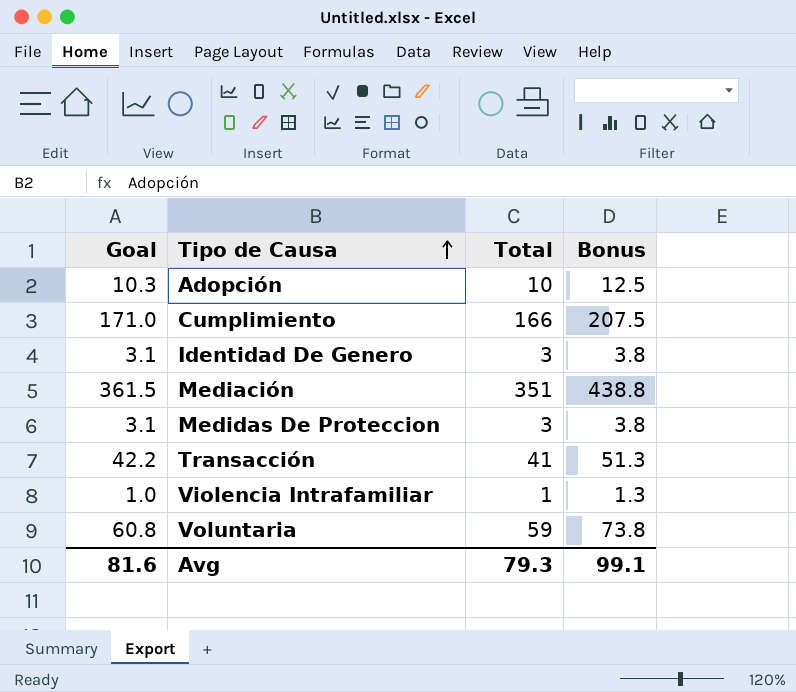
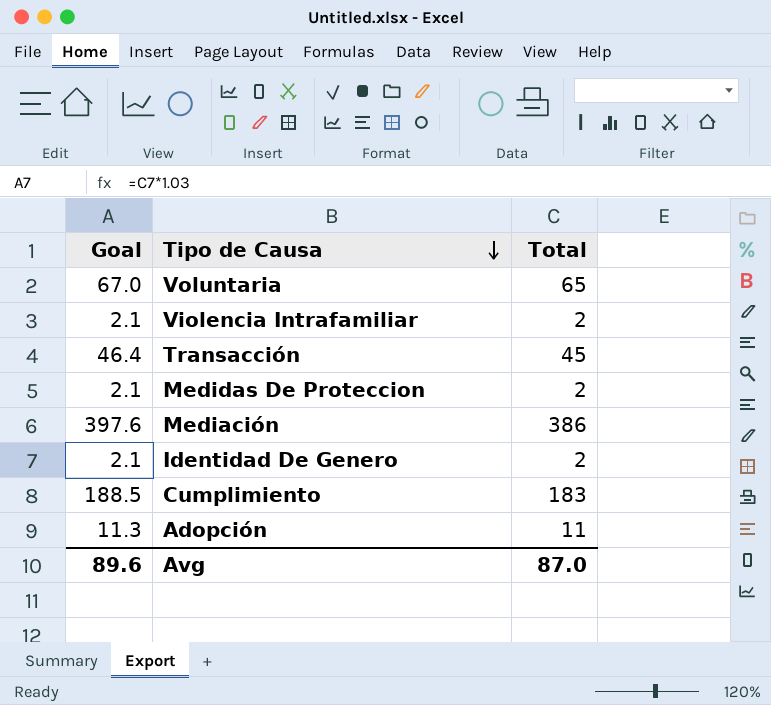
row order: Tipo de Causa ascending -> Tipo de Causa descending
column Bonus | formula: [Total] * 1.25 -> none
Voluntaria | Goal: 60.8 -> 67.0
Voluntaria | Total: 59 -> 65
Violencia Intrafamiliar | Goal: 1.0 -> 2.1
Violencia Intrafamiliar | Total: 1 -> 2
Transacción | Goal: 42.2 -> 46.4
Transacción | Total: 41 -> 45
Medidas De Proteccion | Goal: 3.1 -> 2.1
Medidas De Proteccion | Total: 3 -> 2
Mediación | Goal: 361.5 -> 397.6
Mediación | Total: 351 -> 386
Identidad De Genero | Goal: 3.1 -> 2.1
Identidad De Genero | Total: 3 -> 2
Cumplimiento | Goal: 171.0 -> 188.5
Cumplimiento | Total: 166 -> 183
Adopción | Goal: 10.3 -> 11.3
Adopción | Total: 10 -> 11
Avg | Goal: 81.6 -> 89.6
Avg | Total: 79.3 -> 87.0

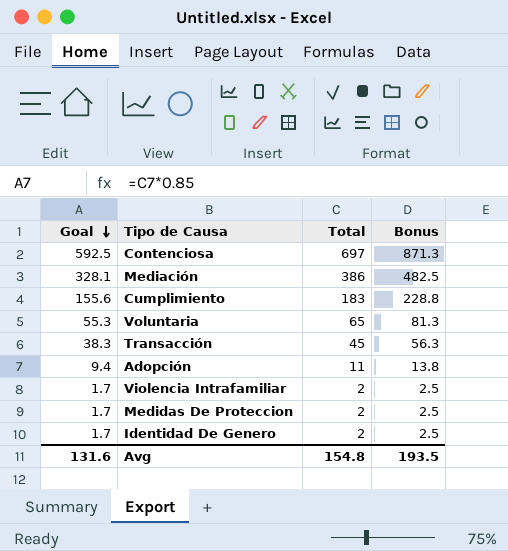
row order: Tipo de Causa descending -> Goal descending
column Goal | formula: [Total] * 1.03 -> [Total] * 0.85
column Bonus | formula: none -> [Total] * 1.25
row Contenciosa: none -> 592.5 | 697 | 871.3
Avg | Goal: 89.6 -> 131.6
Avg | Total: 87.0 -> 154.8

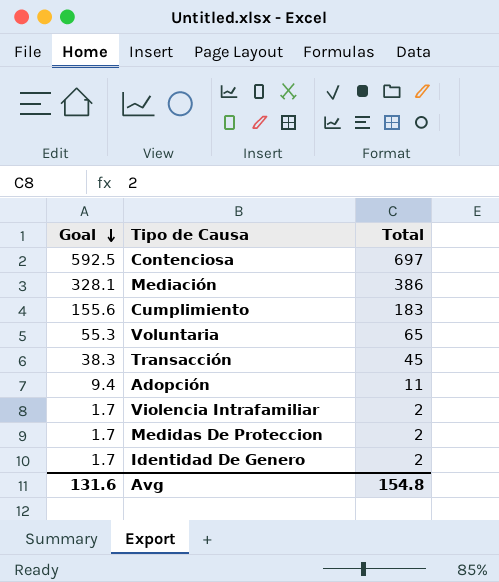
column Bonus | formula: [Total] * 1.25 -> none

